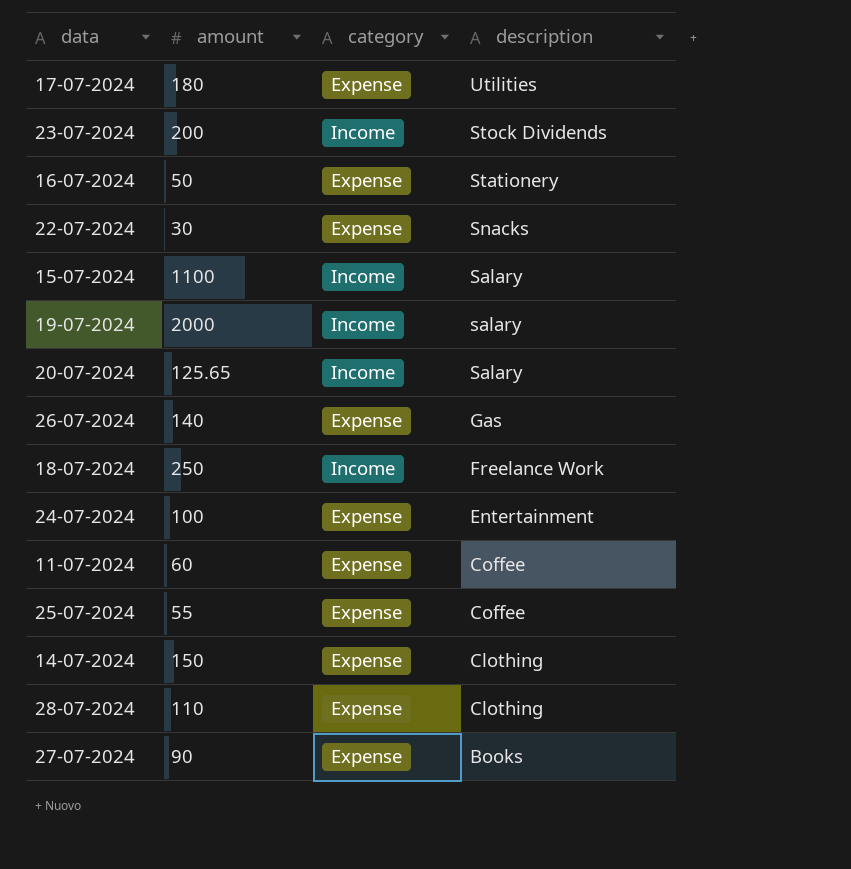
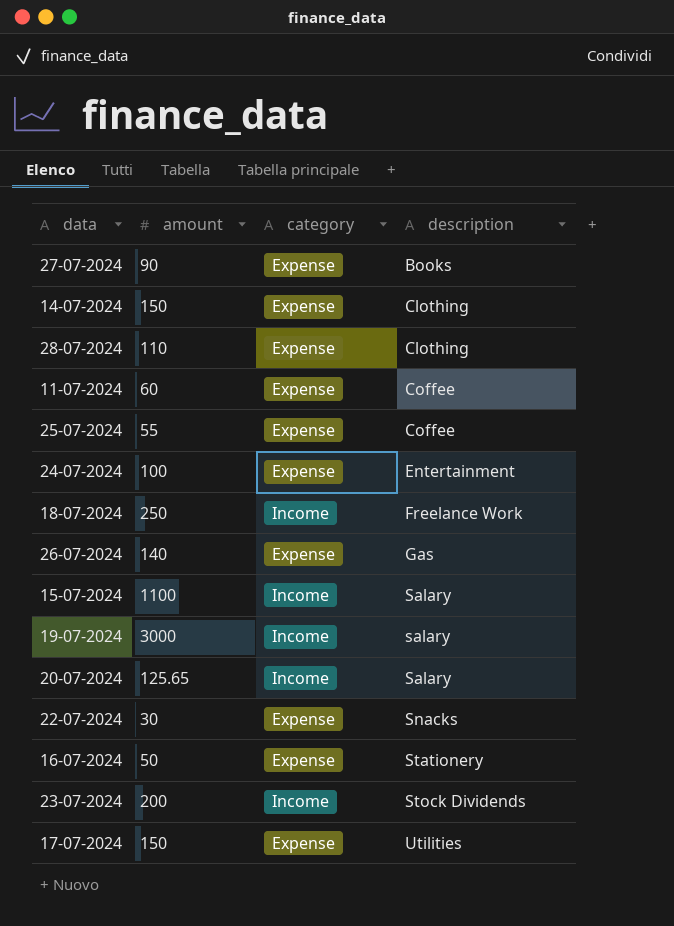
row order: description descending -> description ascending
19-07-2024 | amount: 2000 -> 3000
17-07-2024 | amount: 180 -> 150

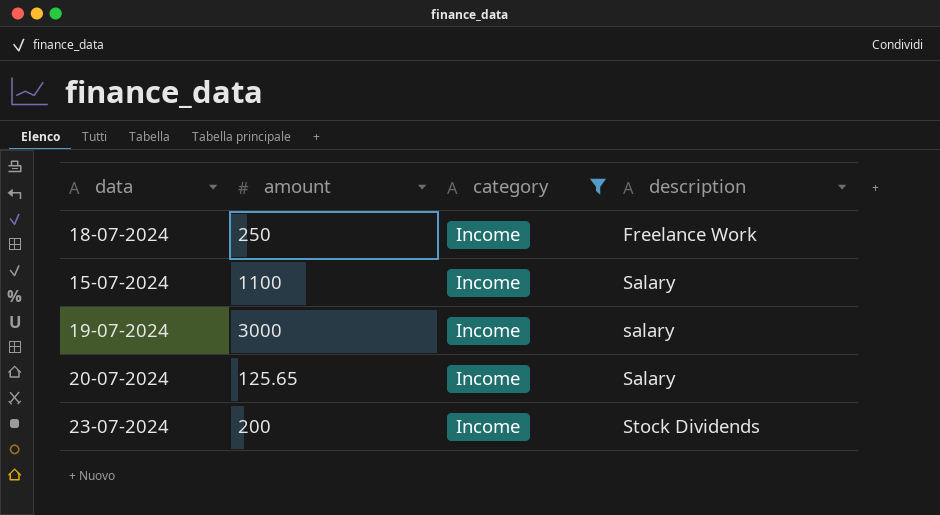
filter: none -> category = Income

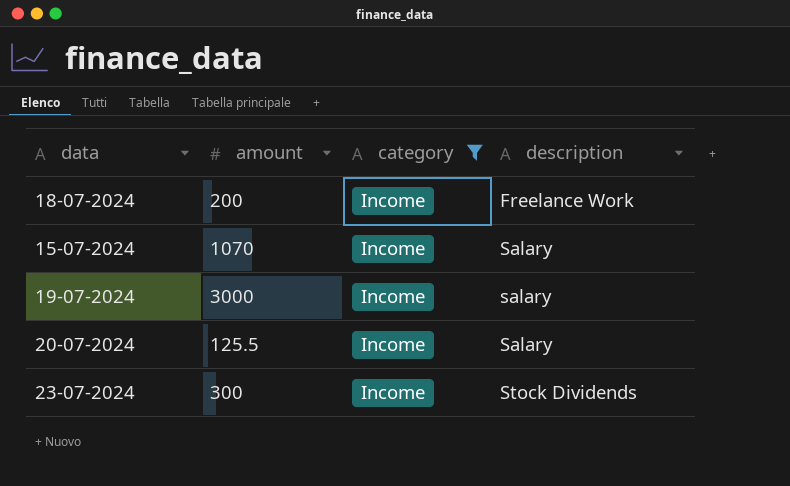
18-07-2024 | amount: 250 -> 200
15-07-2024 | amount: 1100 -> 1070
20-07-2024 | amount: 125.65 -> 125.5
23-07-2024 | amount: 200 -> 300

